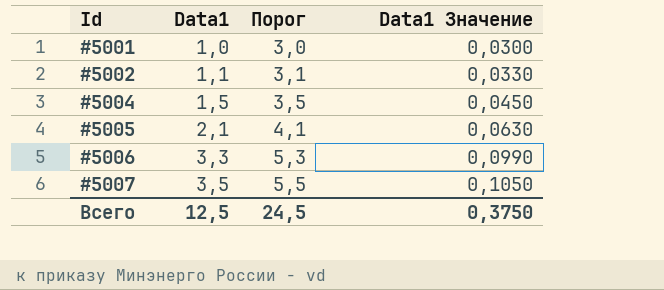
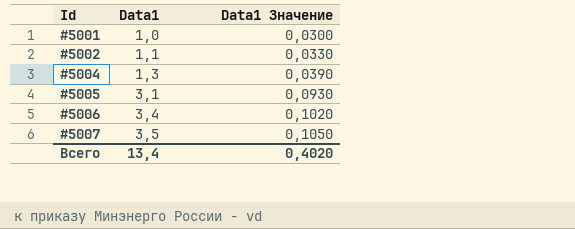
column Порог | formula: [Data1] + 2 -> none
#5004 | Data1: 1,5 -> 1,3
#5004 | Data1 Значение: 0,0450 -> 0,0390
#5005 | Data1: 2,1 -> 3,1
#5005 | Data1 Значение: 0,0630 -> 0,0930
#5006 | Data1: 3,3 -> 3,4
#5006 | Data1 Значение: 0,0990 -> 0,1020
Всего | Data1: 12,5 -> 13,4
Всего | Data1 Значение: 0,3750 -> 0,4020

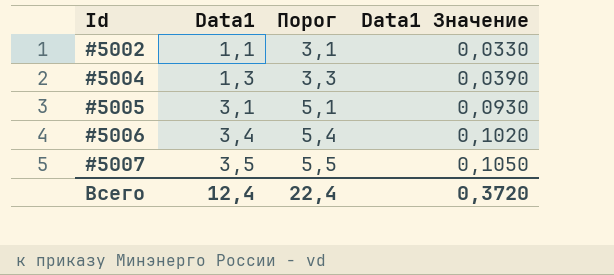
column Порог | formula: none -> [Data1] + 2
row #5001: 1,0 | 0,0300 -> none
Всего | Data1: 13,4 -> 12,4
Всего | Data1 Значение: 0,4020 -> 0,3720

